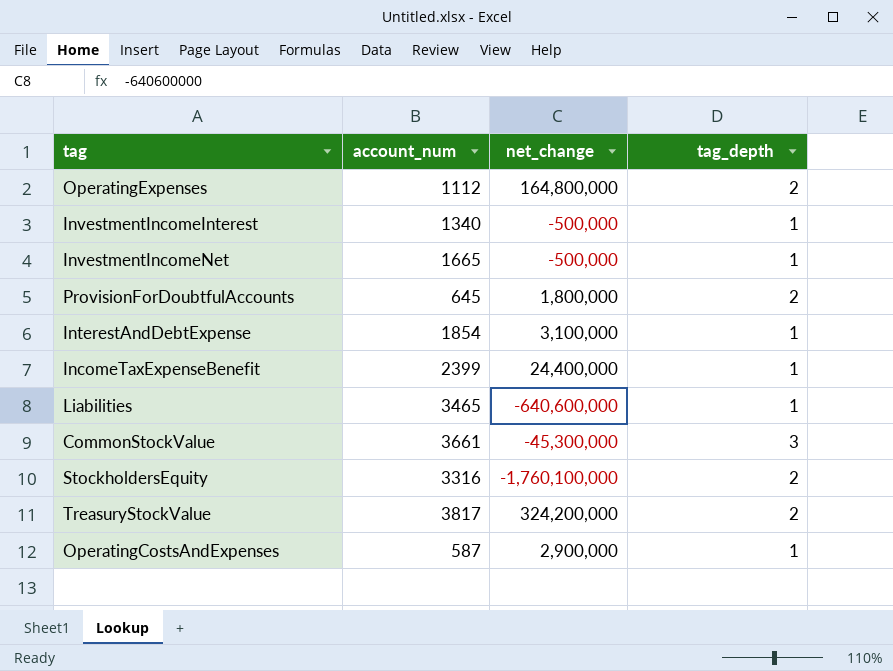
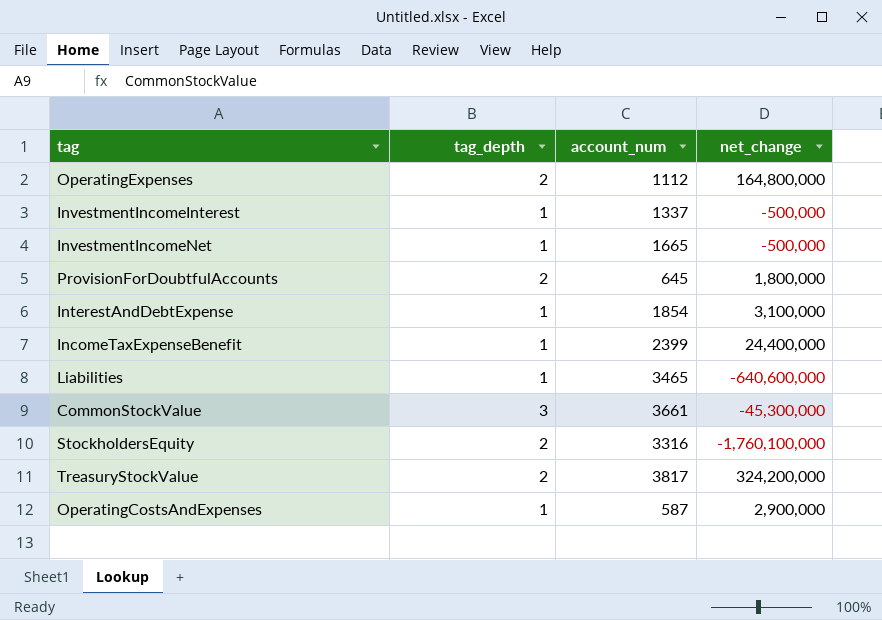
column tag_depth | position: 4 -> 2
InvestmentIncomeInterest | account_num: 1340 -> 1337

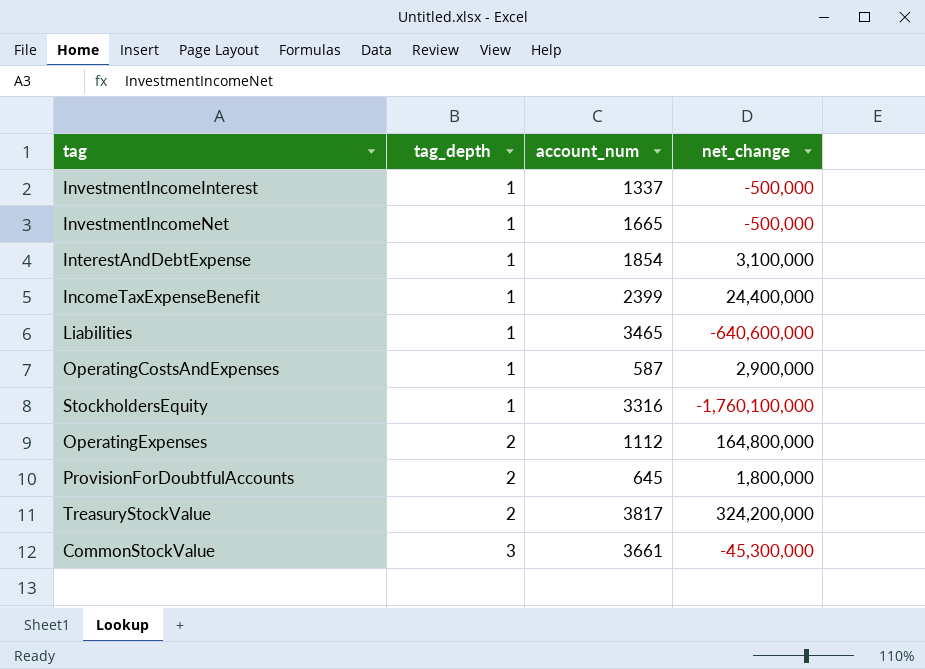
row order: none -> tag_depth ascending
StockholdersEquity | tag_depth: 2 -> 1

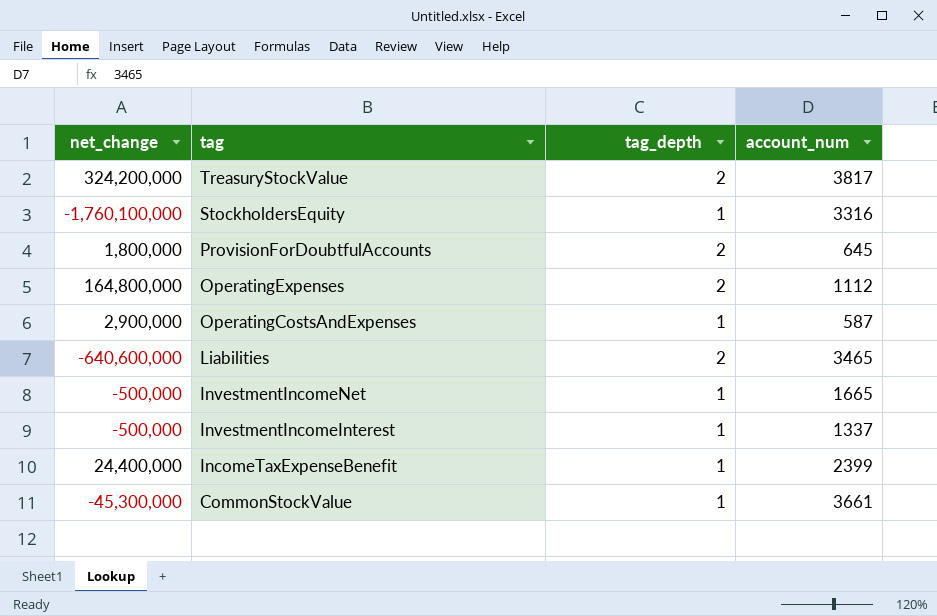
row order: tag_depth ascending -> tag descending
column net_change | position: 4 -> 1
row InterestAndDebtExpense: 1 | 1854 | 3,100,000 -> none
Liabilities | tag_depth: 1 -> 2
CommonStockValue | tag_depth: 3 -> 1

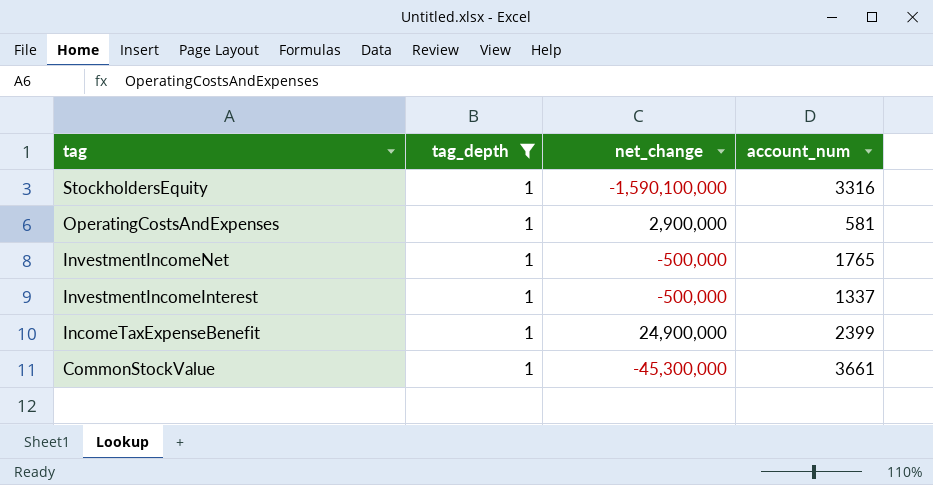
filter: none -> tag_depth = 1
column net_change | position: 1 -> 3
StockholdersEquity | net_change: -1,760,100,000 -> -1,590,100,000
OperatingCostsAndExpenses | account_num: 587 -> 581
InvestmentIncomeNet | account_num: 1665 -> 1765
IncomeTaxExpenseBenefit | net_change: 24,400,000 -> 24,900,000

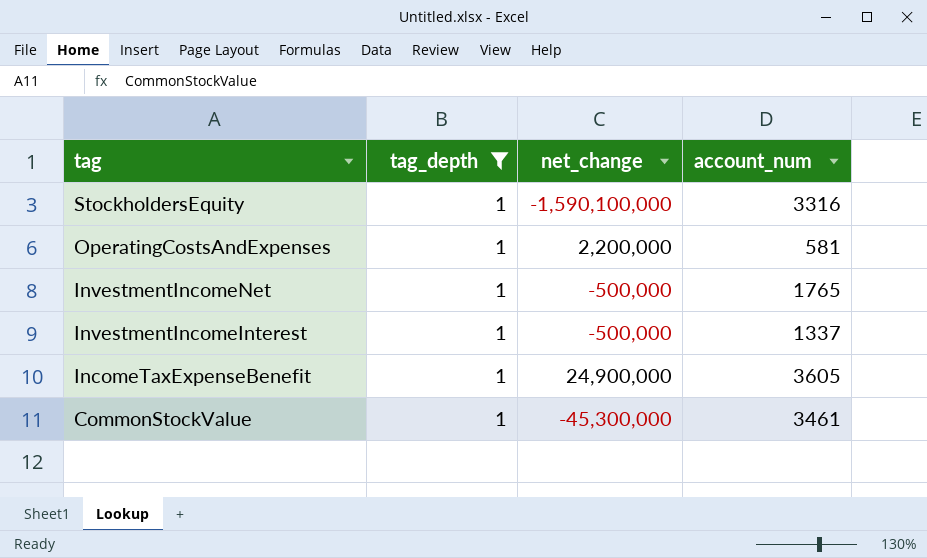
OperatingCostsAndExpenses | net_change: 2,900,000 -> 2,200,000
IncomeTaxExpenseBenefit | account_num: 2399 -> 3605
CommonStockValue | account_num: 3661 -> 3461

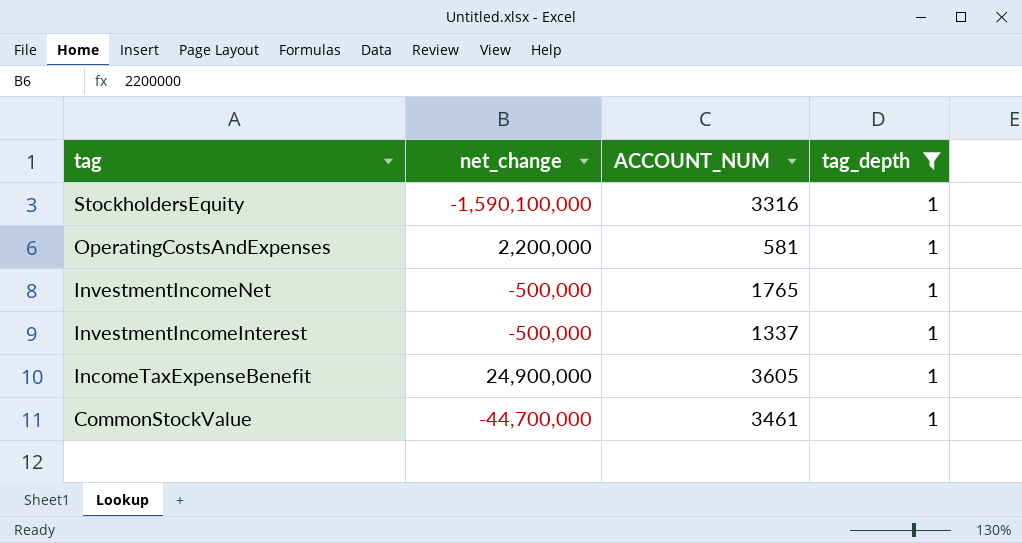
column name: account_num -> ACCOUNT_NUM
column tag_depth | position: 2 -> 4
CommonStockValue | net_change: -45,300,000 -> -44,700,000

